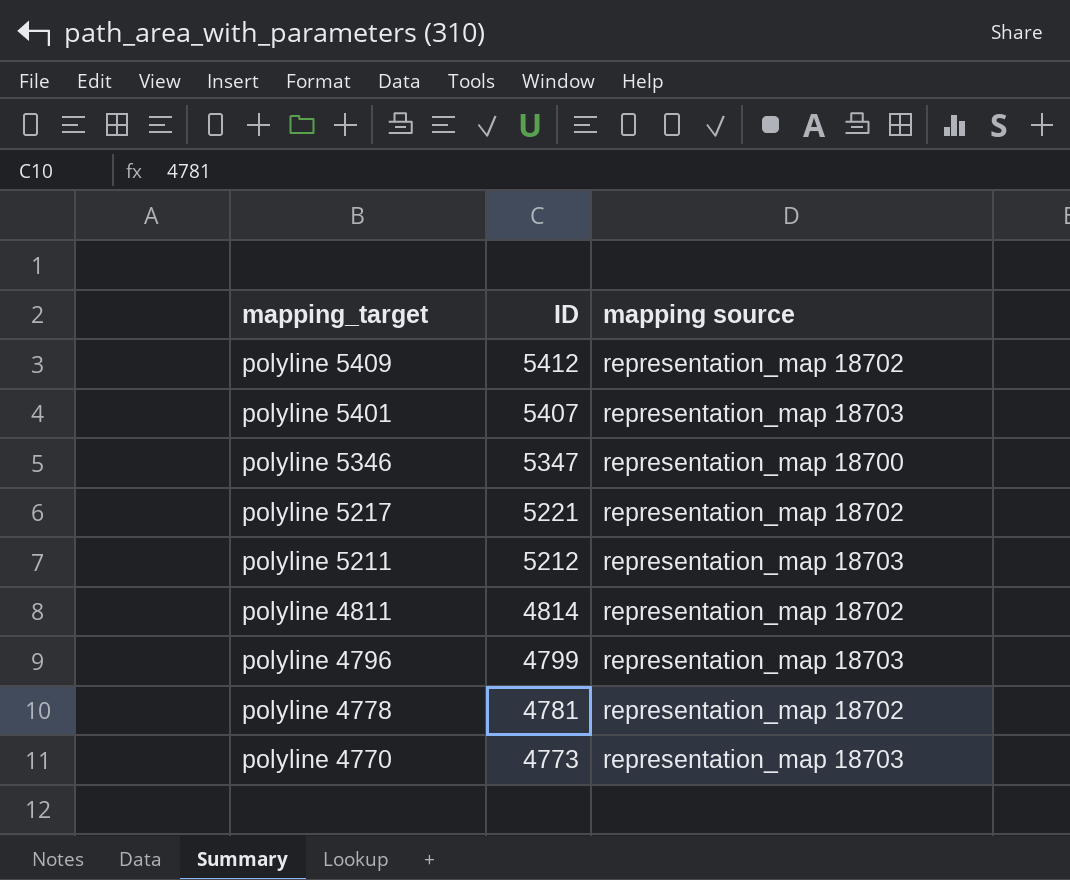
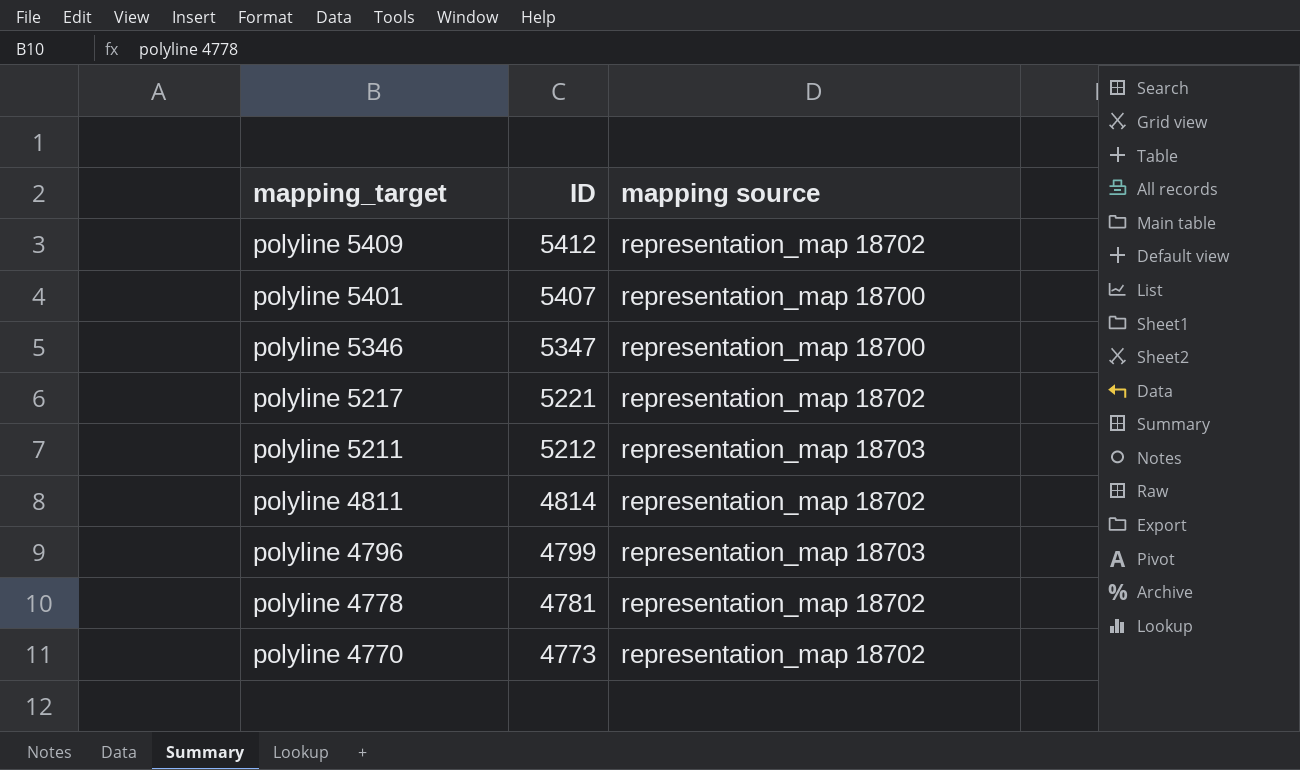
polyline 5401 | mapping source: representation_map 18703 -> representation_map 18700
polyline 4770 | mapping source: representation_map 18703 -> representation_map 18702

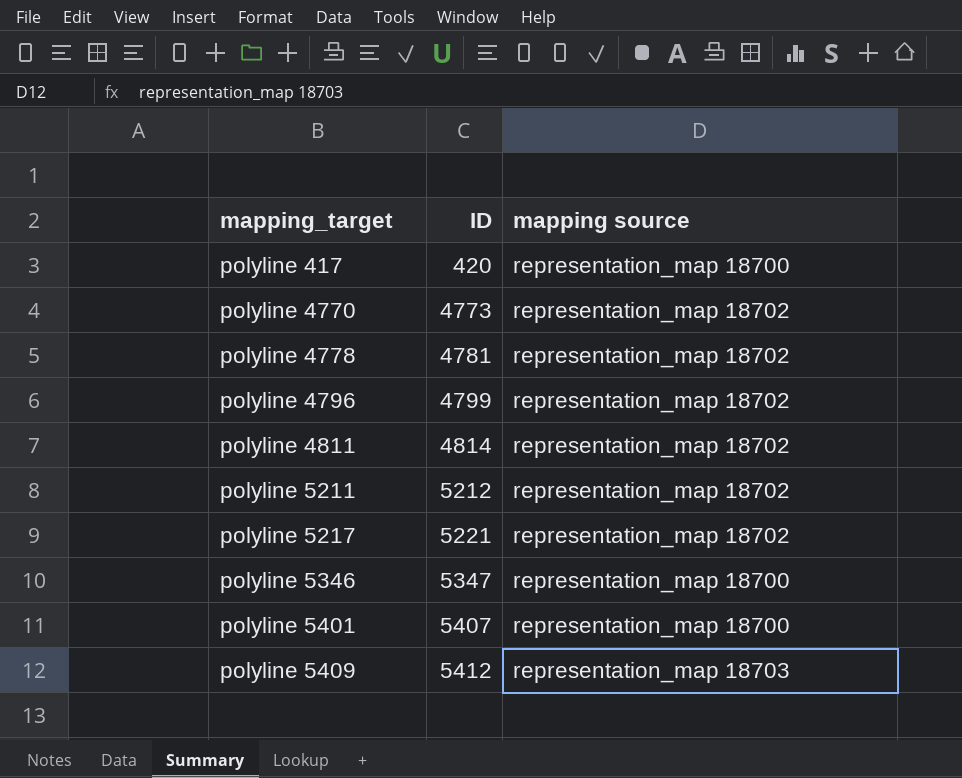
row order: mapping_target descending -> mapping_target ascending
row polyline 417: none -> 420 | representation_map 18700
polyline 4796 | mapping source: representation_map 18703 -> representation_map 18702
polyline 5211 | mapping source: representation_map 18703 -> representation_map 18702
polyline 5409 | mapping source: representation_map 18702 -> representation_map 18703

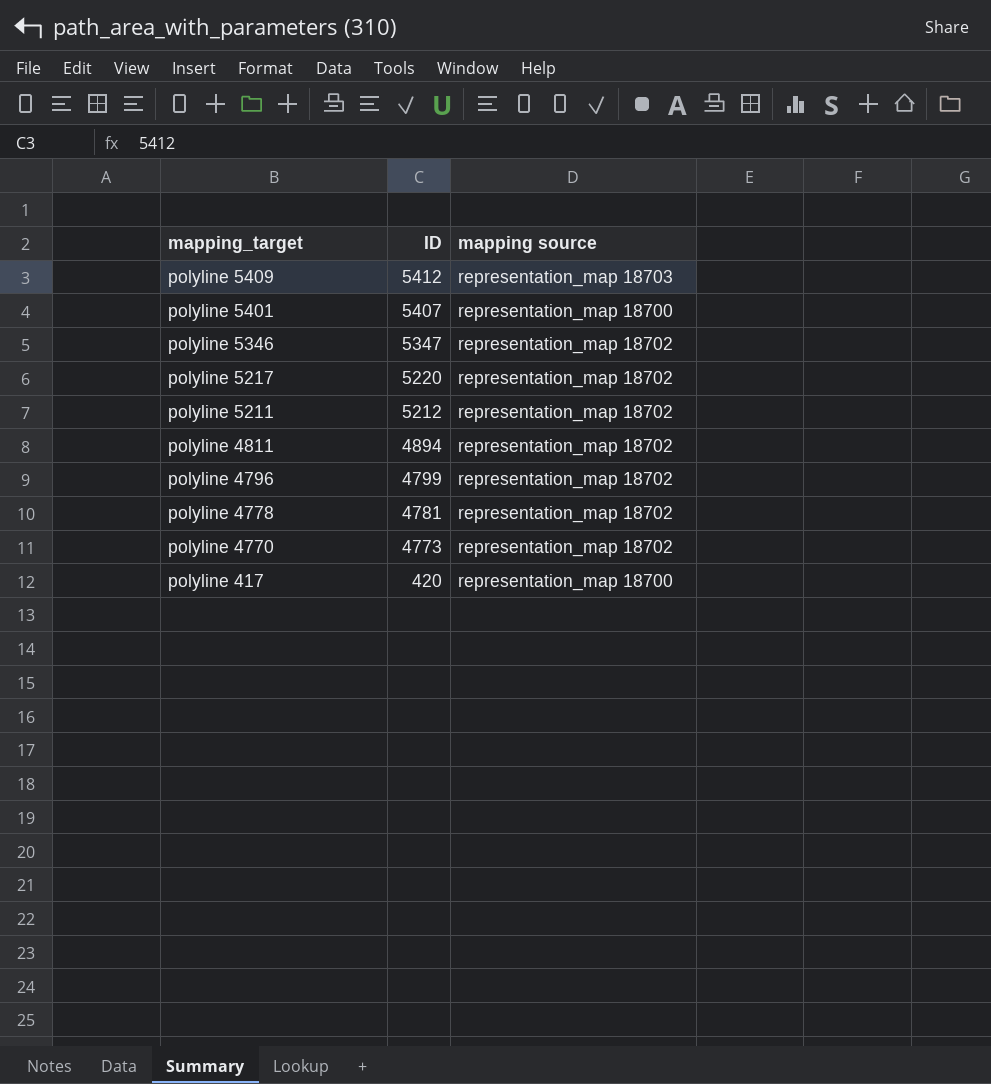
row order: mapping_target ascending -> mapping_target descending
polyline 5346 | mapping source: representation_map 18700 -> representation_map 18702
polyline 5217 | ID: 5221 -> 5220
polyline 4811 | ID: 4814 -> 4894

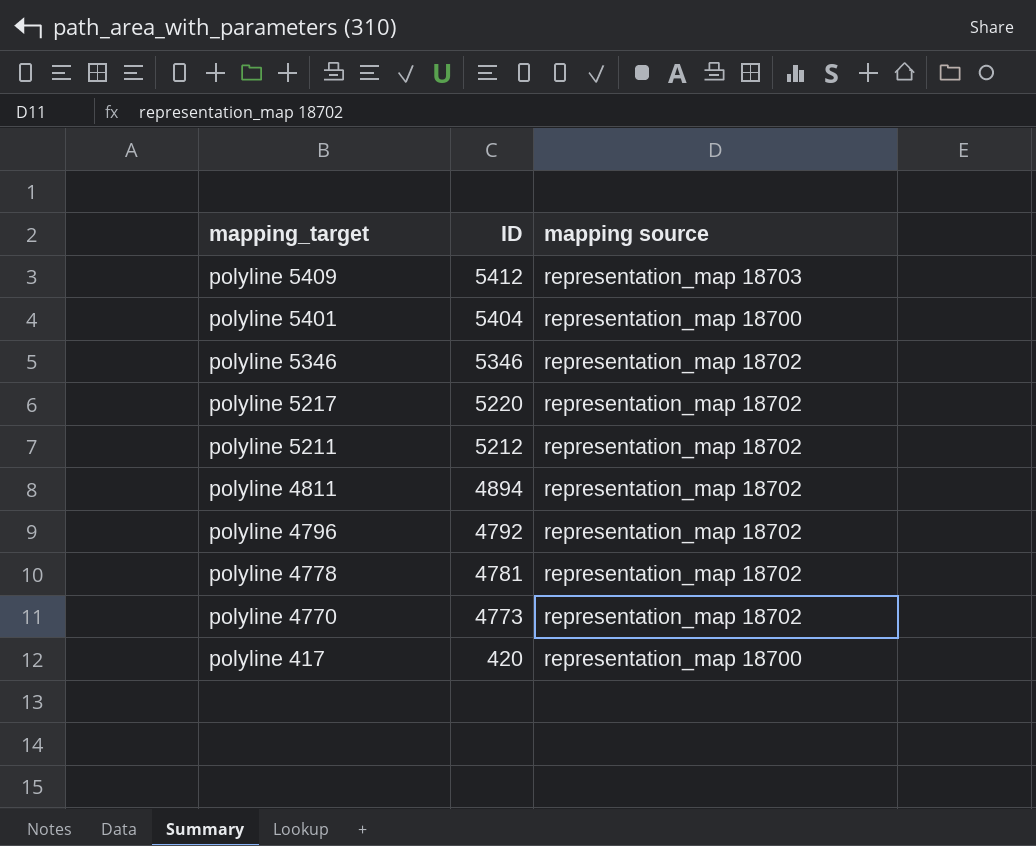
polyline 5401 | ID: 5407 -> 5404
polyline 5346 | ID: 5347 -> 5346
polyline 4796 | ID: 4799 -> 4792

